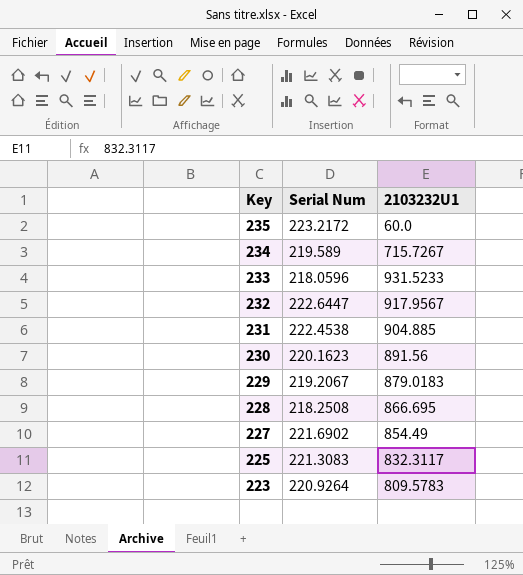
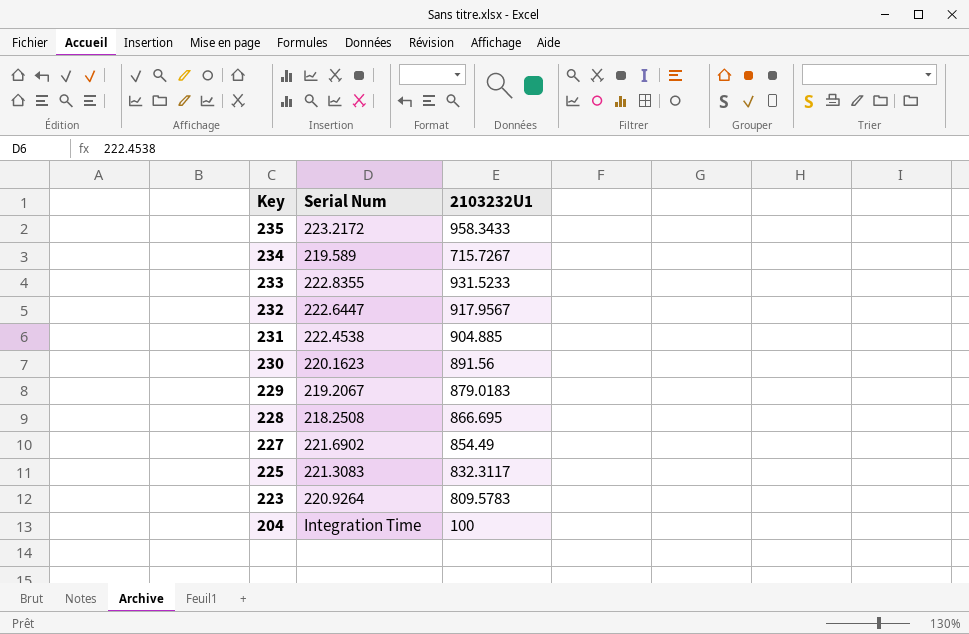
235 | 2103232U1: 60.0 -> 958.3433
233 | Serial Num: 218.0596 -> 222.8355
row 204: none -> Integration Time | 100

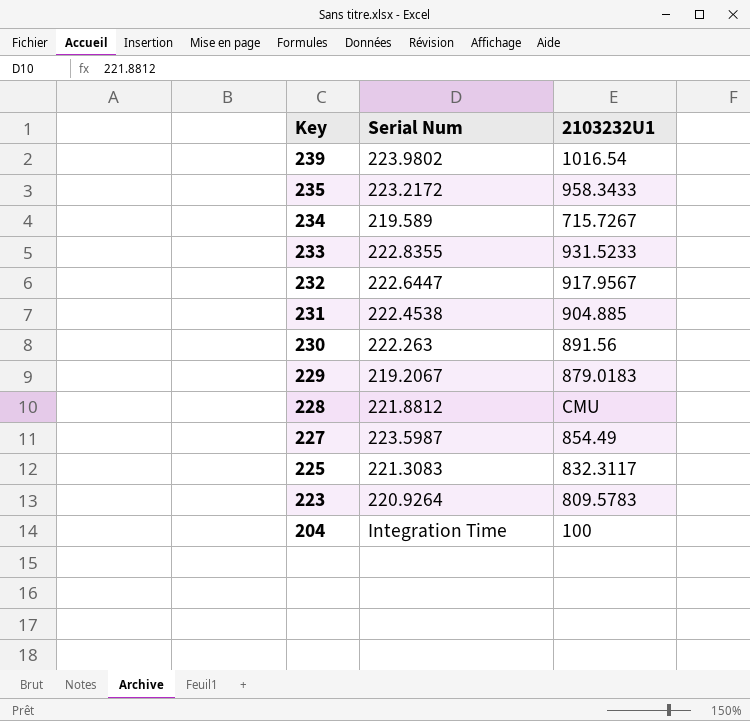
row 239: none -> 223.9802 | 1016.54
230 | Serial Num: 220.1623 -> 222.263
228 | Serial Num: 218.2508 -> 221.8812
228 | 2103232U1: 866.695 -> CMU
227 | Serial Num: 221.6902 -> 223.5987

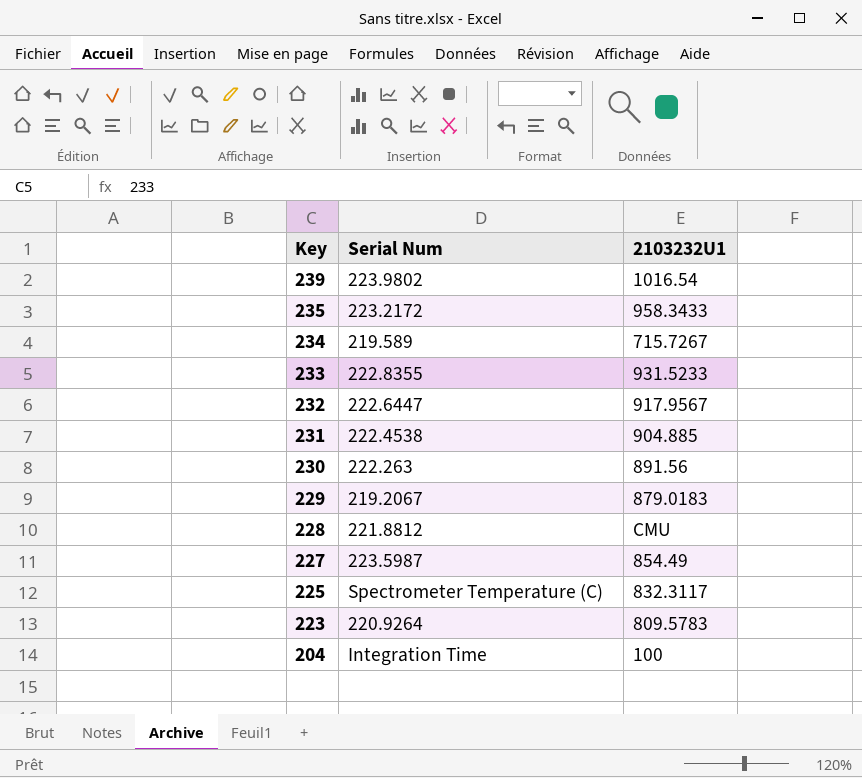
225 | Serial Num: 221.3083 -> Spectrometer Temperature (C)

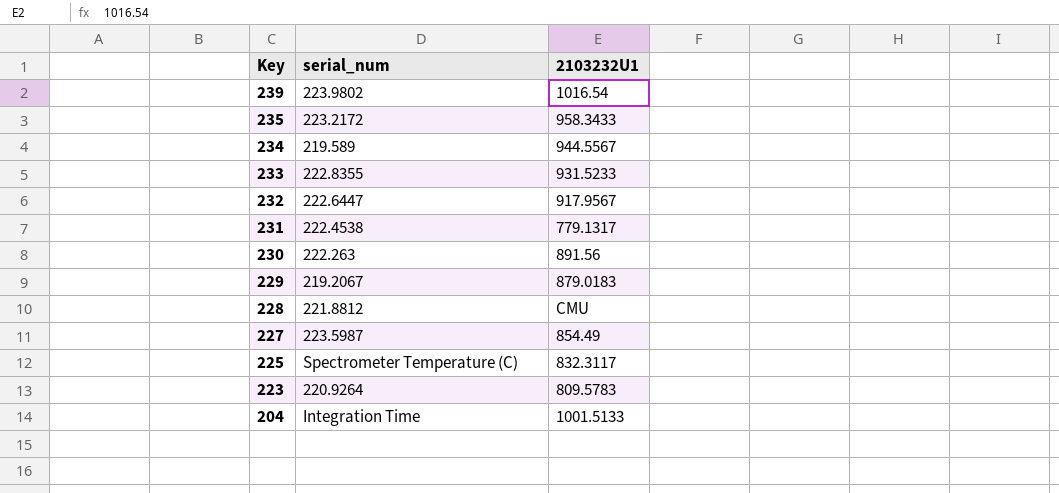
column name: Serial Num -> serial_num
234 | 2103232U1: 715.7267 -> 944.5567
231 | 2103232U1: 904.885 -> 779.1317
204 | 2103232U1: 100 -> 1001.5133

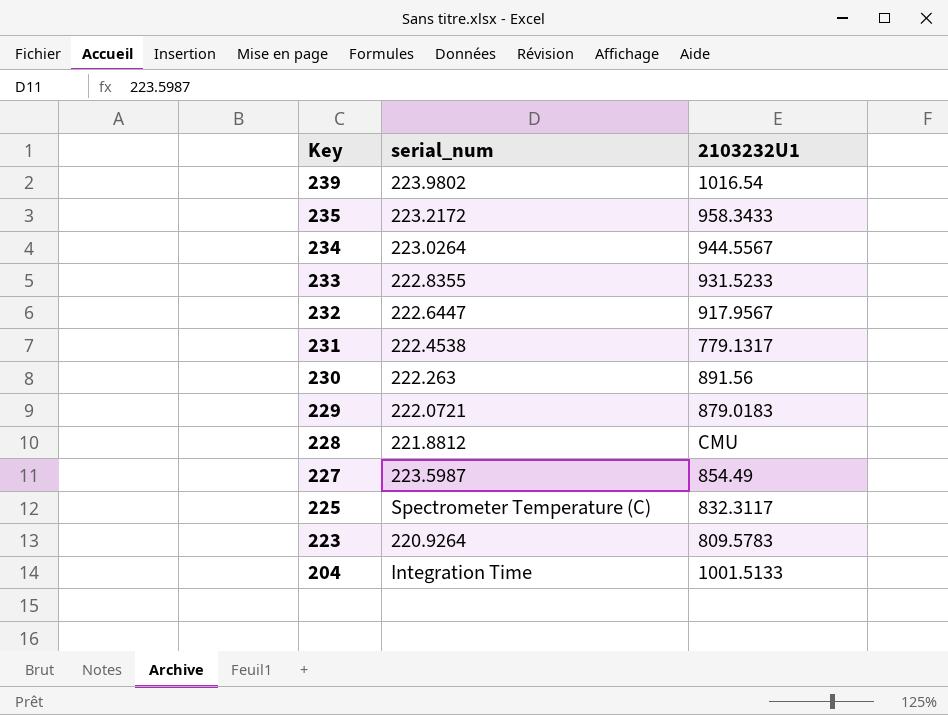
234 | serial_num: 219.589 -> 223.0264
229 | serial_num: 219.2067 -> 222.0721

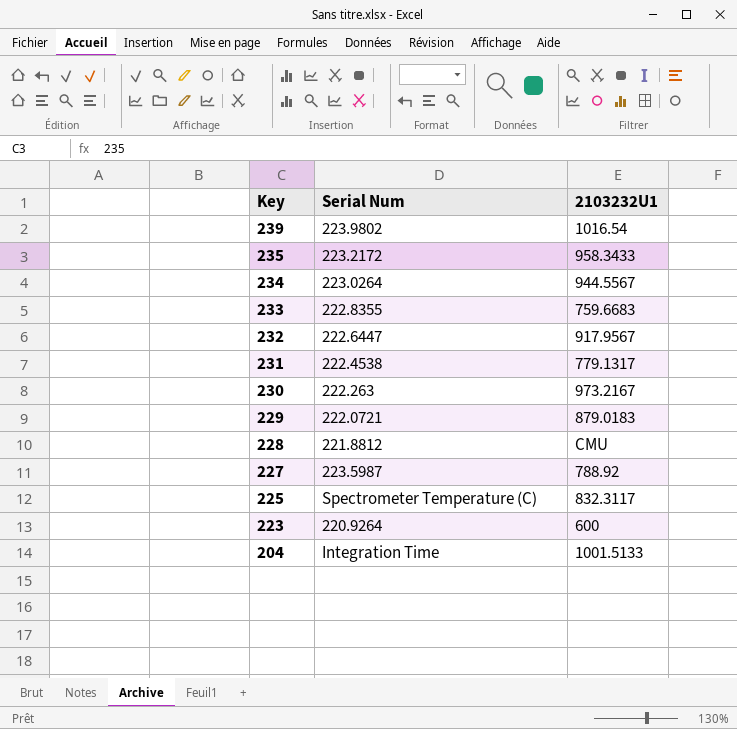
column name: serial_num -> Serial Num
233 | 2103232U1: 931.5233 -> 759.6683
230 | 2103232U1: 891.56 -> 973.2167
227 | 2103232U1: 854.49 -> 788.92
223 | 2103232U1: 809.5783 -> 600

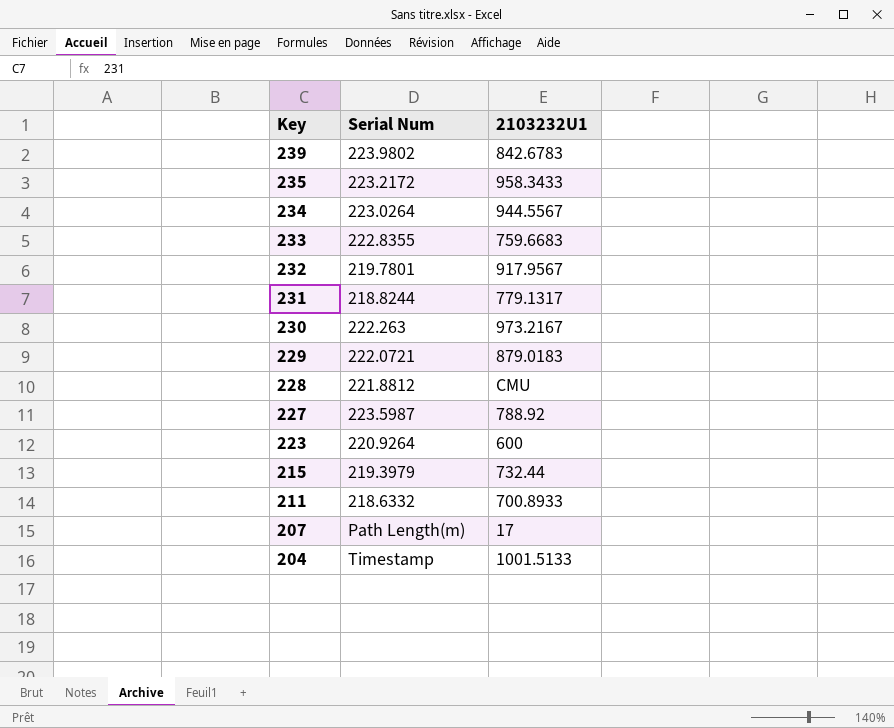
row 225: Spectrometer Temperature (C) | 832.3117 -> none
239 | 2103232U1: 1016.54 -> 842.6783
232 | Serial Num: 222.6447 -> 219.7801
231 | Serial Num: 222.4538 -> 218.8244
row 215: none -> 219.3979 | 732.44
row 211: none -> 218.6332 | 700.8933
row 207: none -> Path Length(m) | 17
204 | Serial Num: Integration Time -> Timestamp

